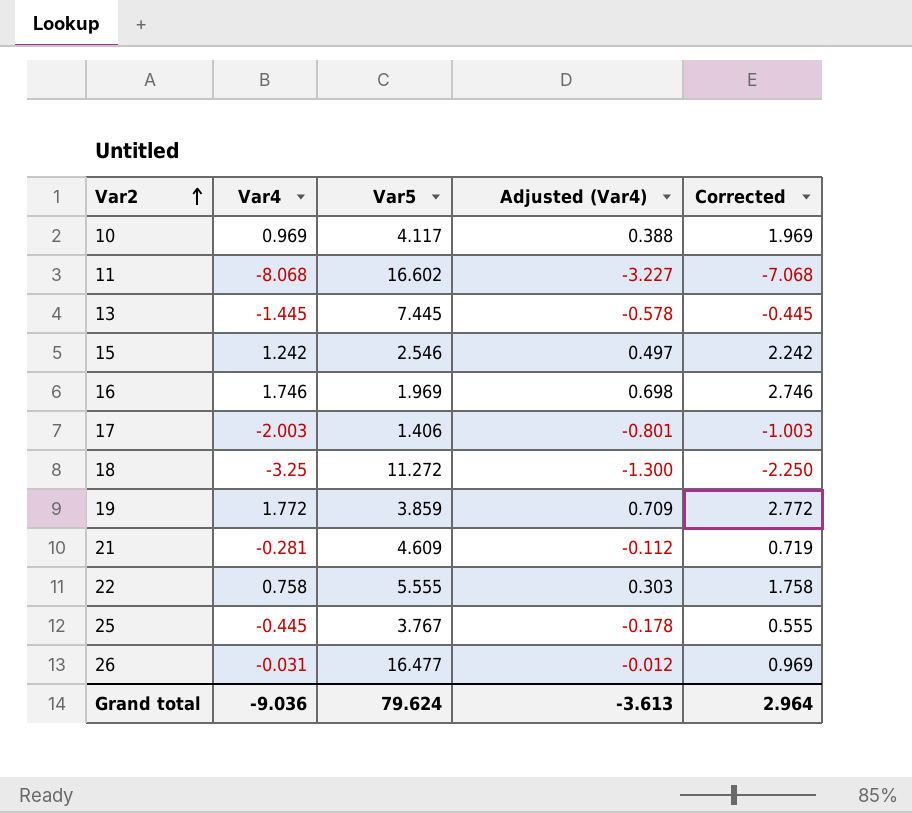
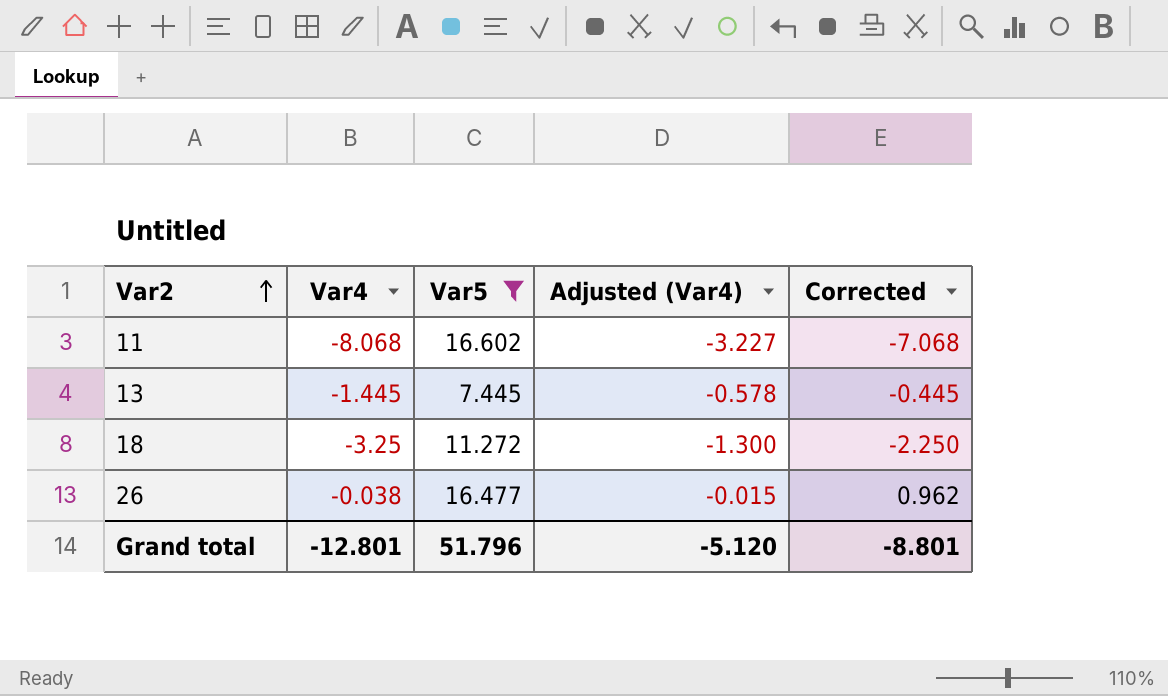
filter: none -> Var5 >= 7.445
26 | Var4: -0.031 -> -0.038
26 | Adjusted (Var4): -0.012 -> -0.015
26 | Corrected: 0.969 -> 0.962
Grand total | Var4: -9.036 -> -12.801
Grand total | Var5: 79.624 -> 51.796
Grand total | Adjusted (Var4): -3.613 -> -5.120
Grand total | Corrected: 2.964 -> -8.801

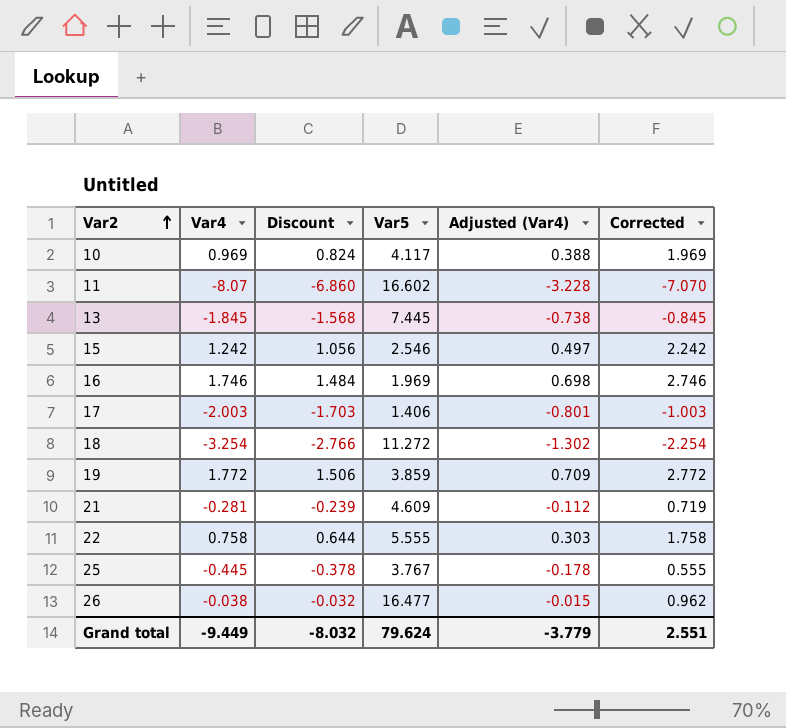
filter: Var5 >= 7.445 -> none
column Discount | formula: none -> [Var4] * 0.85
11 | Var4: -8.068 -> -8.07
11 | Adjusted (Var4): -3.227 -> -3.228
11 | Corrected: -7.068 -> -7.070
13 | Var4: -1.445 -> -1.845
13 | Adjusted (Var4): -0.578 -> -0.738
13 | Corrected: -0.445 -> -0.845
18 | Var4: -3.25 -> -3.254
18 | Adjusted (Var4): -1.300 -> -1.302
18 | Corrected: -2.250 -> -2.254
Grand total | Var4: -12.801 -> -9.449
Grand total | Var5: 51.796 -> 79.624
Grand total | Adjusted (Var4): -5.120 -> -3.779
Grand total | Corrected: -8.801 -> 2.551

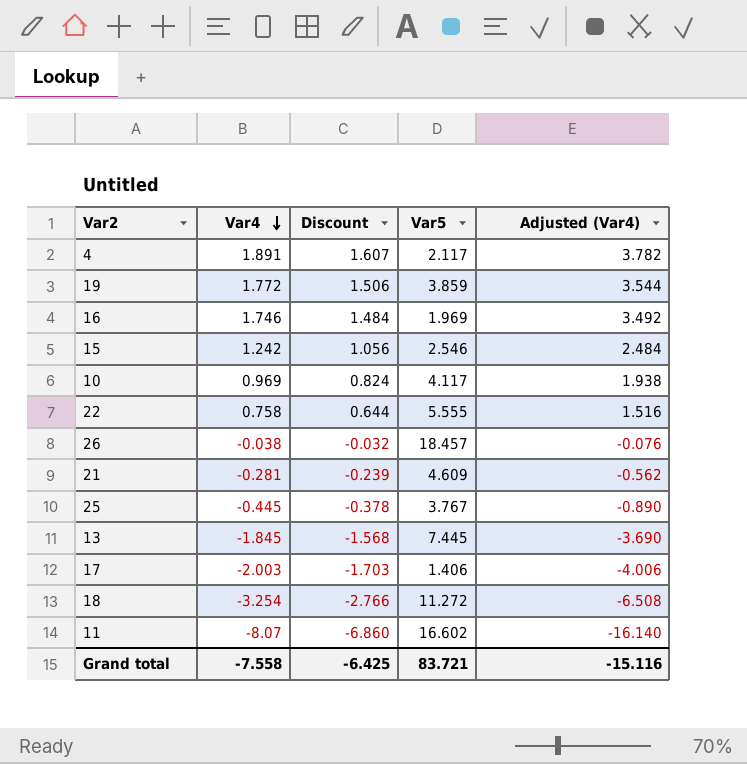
row order: Var2 ascending -> Var4 descending
column Corrected | formula: [Var4] + 1 -> none
column Adjusted (Var4) | formula: [Var4] * 0.4 -> [Var4] * 2
row 4: none -> 1.891 | 1.607 | 2.117 | 3.782
26 | Var5: 16.477 -> 18.457
Grand total | Var4: -9.449 -> -7.558
Grand total | Discount: -8.032 -> -6.425
Grand total | Var5: 79.624 -> 83.721
Grand total | Adjusted (Var4): -3.779 -> -15.116

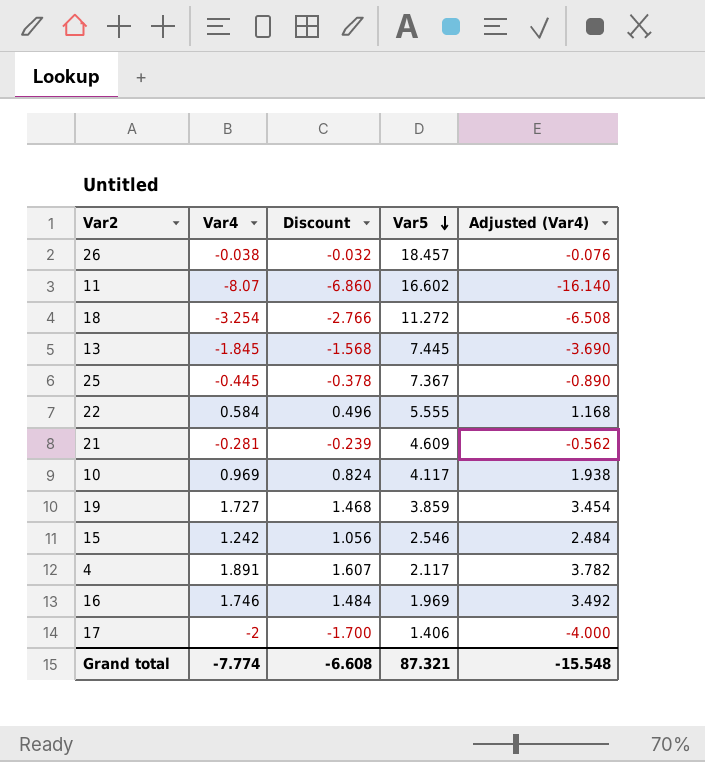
row order: Var4 descending -> Var5 descending
25 | Var5: 3.767 -> 7.367
22 | Var4: 0.758 -> 0.584
22 | Discount: 0.644 -> 0.496
22 | Adjusted (Var4): 1.516 -> 1.168
19 | Var4: 1.772 -> 1.727
19 | Discount: 1.506 -> 1.468
19 | Adjusted (Var4): 3.544 -> 3.454
17 | Var4: -2.003 -> -2
17 | Discount: -1.703 -> -1.700
17 | Adjusted (Var4): -4.006 -> -4.000
Grand total | Var4: -7.558 -> -7.774
Grand total | Discount: -6.425 -> -6.608
Grand total | Var5: 83.721 -> 87.321
Grand total | Adjusted (Var4): -15.116 -> -15.548

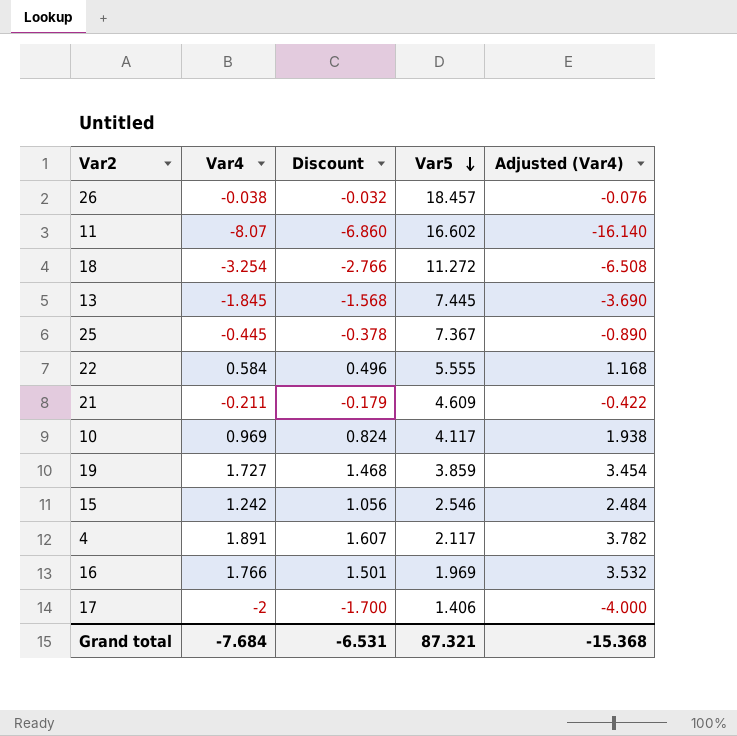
21 | Var4: -0.281 -> -0.211
21 | Discount: -0.239 -> -0.179
21 | Adjusted (Var4): -0.562 -> -0.422
16 | Var4: 1.746 -> 1.766
16 | Discount: 1.484 -> 1.501
16 | Adjusted (Var4): 3.492 -> 3.532
Grand total | Var4: -7.774 -> -7.684
Grand total | Discount: -6.608 -> -6.531
Grand total | Adjusted (Var4): -15.548 -> -15.368

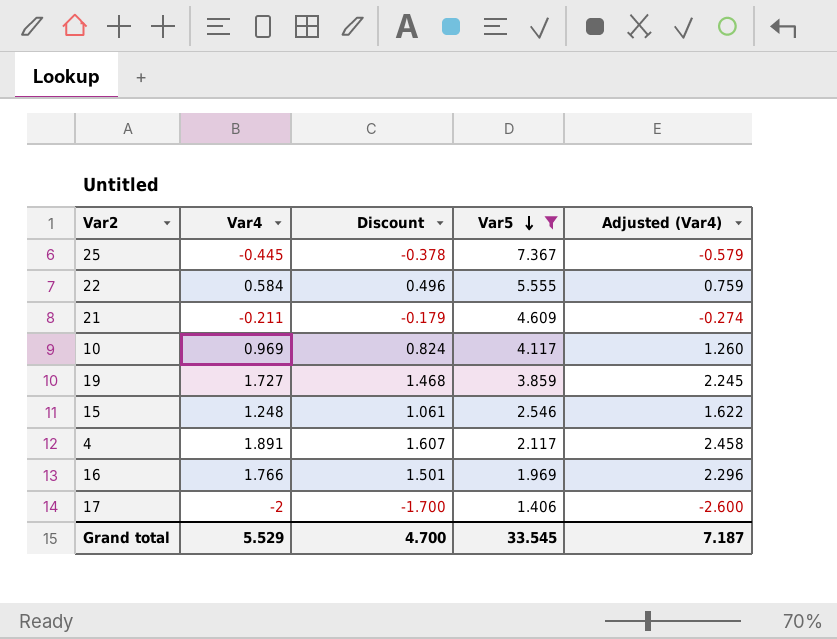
filter: none -> Var5 <= 7.367
column Adjusted (Var4) | formula: [Var4] * 2 -> [Var4] * 1.3
15 | Var4: 1.242 -> 1.248
15 | Discount: 1.056 -> 1.061
Grand total | Var4: -7.684 -> 5.529
Grand total | Discount: -6.531 -> 4.700
Grand total | Var5: 87.321 -> 33.545
Grand total | Adjusted (Var4): -15.368 -> 7.187

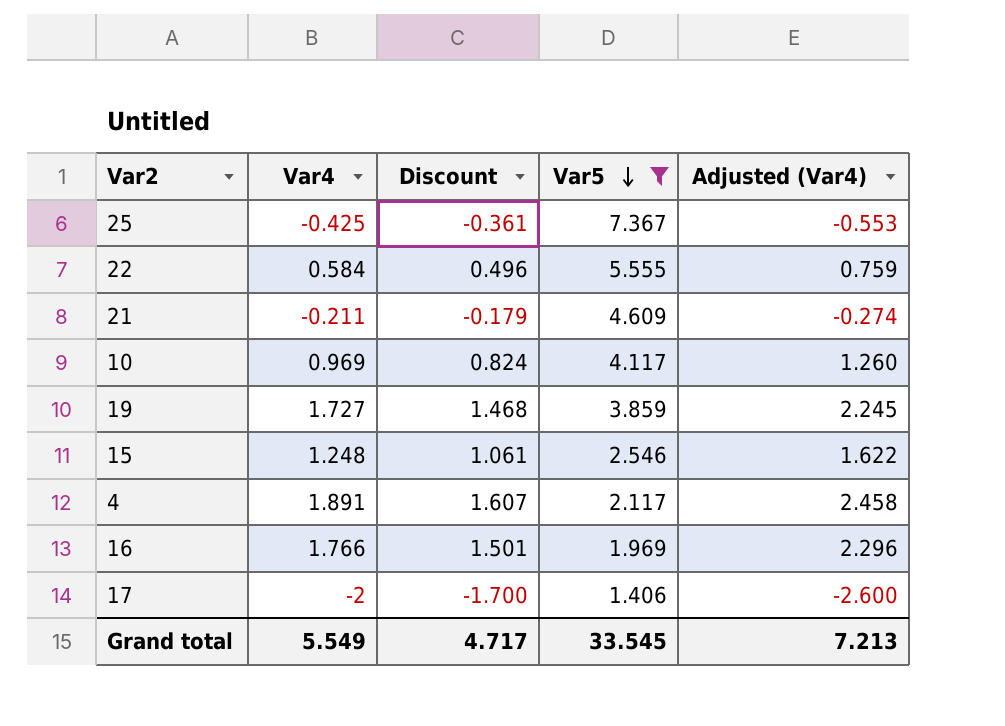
25 | Var4: -0.445 -> -0.425
25 | Discount: -0.378 -> -0.361
25 | Adjusted (Var4): -0.579 -> -0.553
Grand total | Var4: 5.529 -> 5.549
Grand total | Discount: 4.700 -> 4.717
Grand total | Adjusted (Var4): 7.187 -> 7.213

